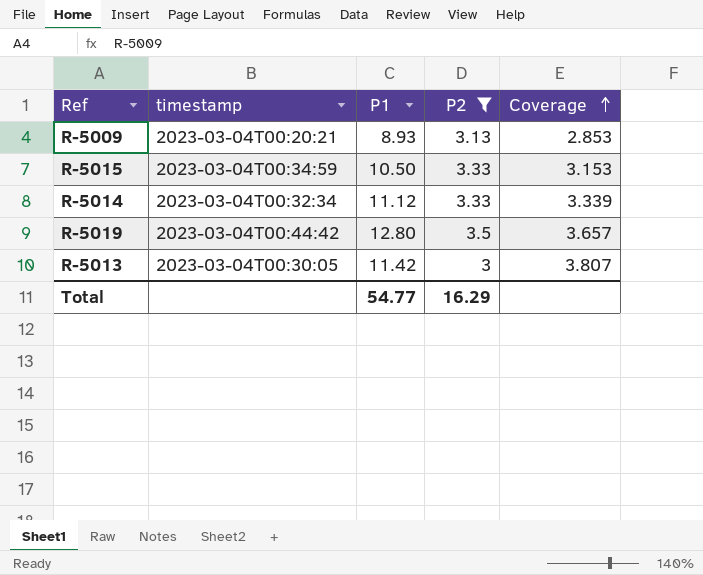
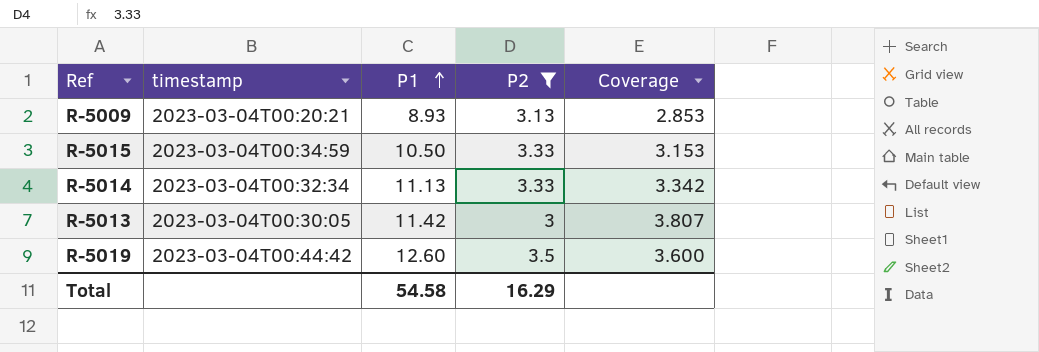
row order: Coverage ascending -> P1 ascending
R-5014 | P1: 11.12 -> 11.13
R-5014 | Coverage: 3.339 -> 3.342
R-5019 | P1: 12.80 -> 12.60
R-5019 | Coverage: 3.657 -> 3.600
Total | P1: 54.77 -> 54.58

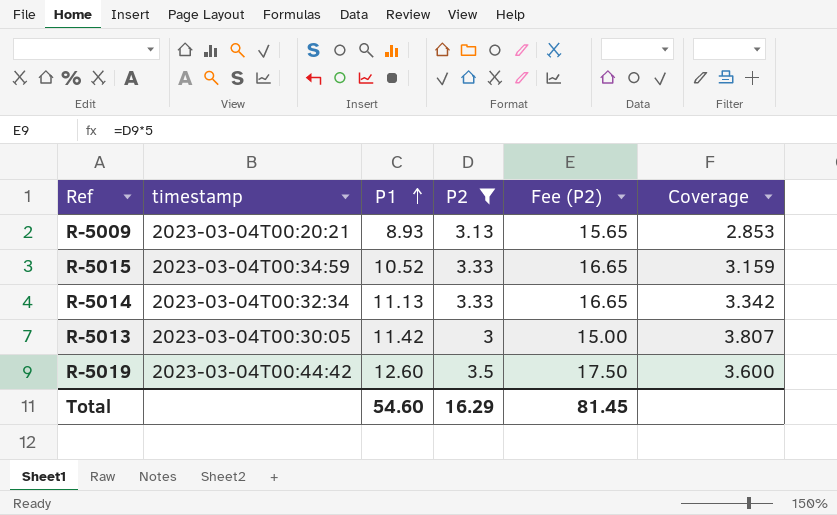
column Fee (P2) | formula: none -> [P2] * 5
R-5015 | P1: 10.50 -> 10.52
R-5015 | Coverage: 3.153 -> 3.159
Total | P1: 54.58 -> 54.60

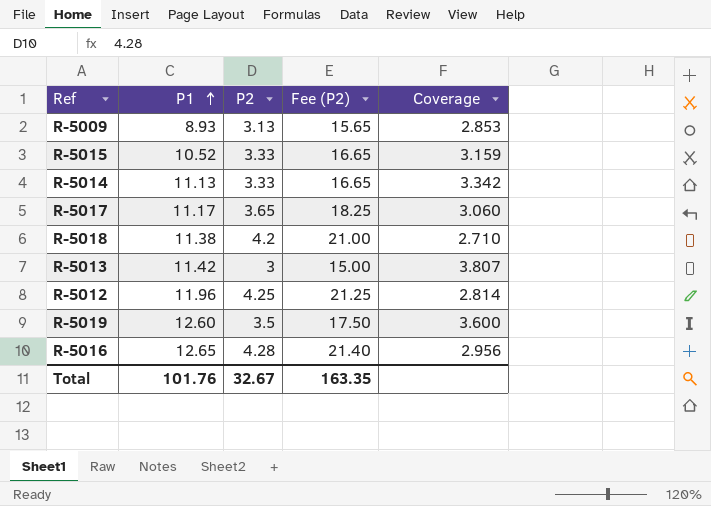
filter: P2 <= 3.5 -> none
column timestamp | position: 2 -> none
Total | P1: 54.60 -> 101.76
Total | P2: 16.29 -> 32.67
Total | Fee (P2): 81.45 -> 163.35

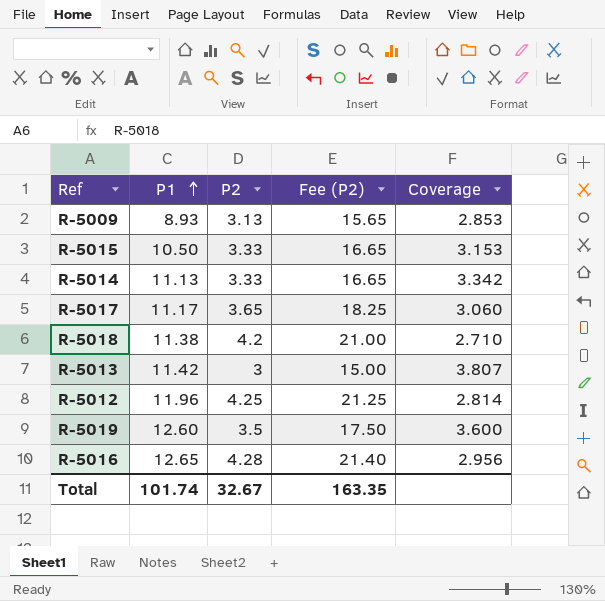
R-5015 | P1: 10.52 -> 10.50
R-5015 | Coverage: 3.159 -> 3.153
Total | P1: 101.76 -> 101.74

